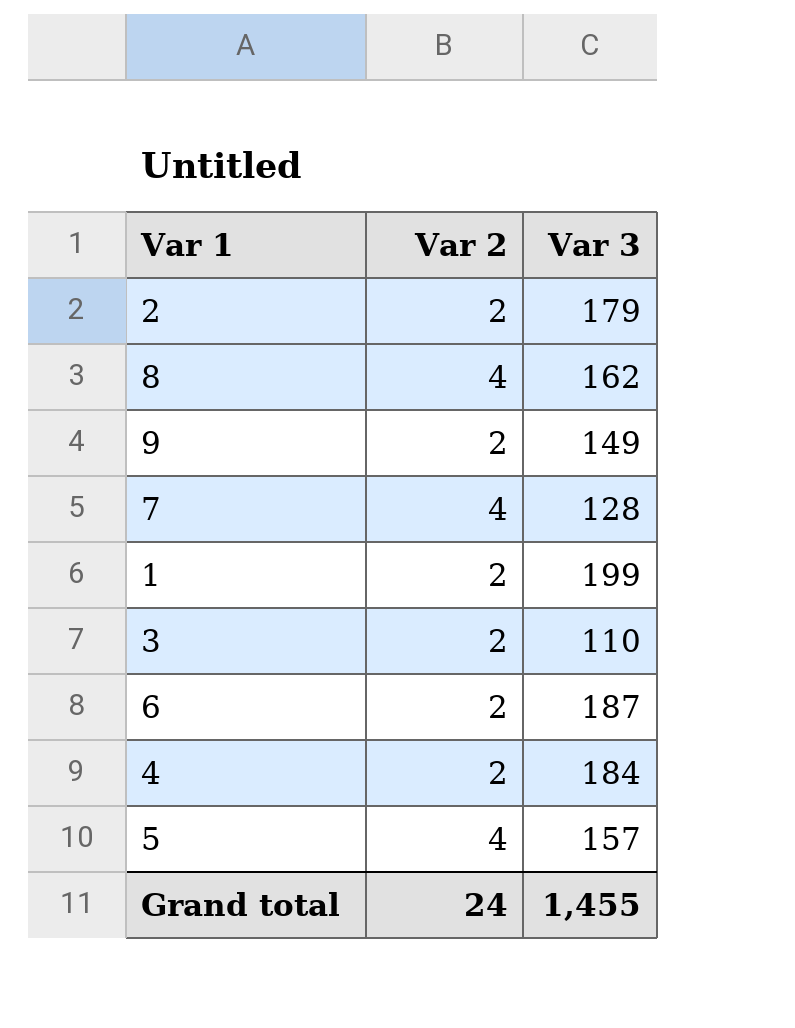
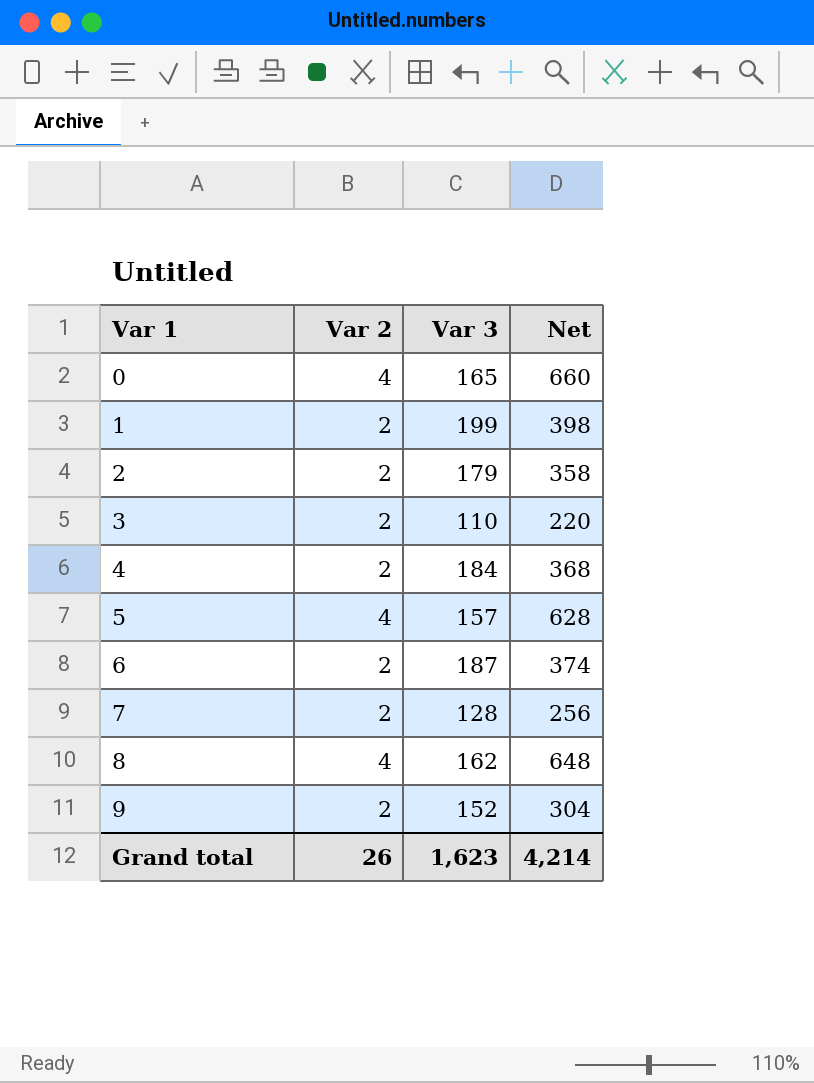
row order: none -> Var 1 ascending
column Net | formula: none -> [Var 2] * [Var 3]
row 0: none -> 4 | 165 | 660
7 | Var 2: 4 -> 2
9 | Var 3: 149 -> 152
Grand total | Var 2: 24 -> 26
Grand total | Var 3: 1,455 -> 1,623

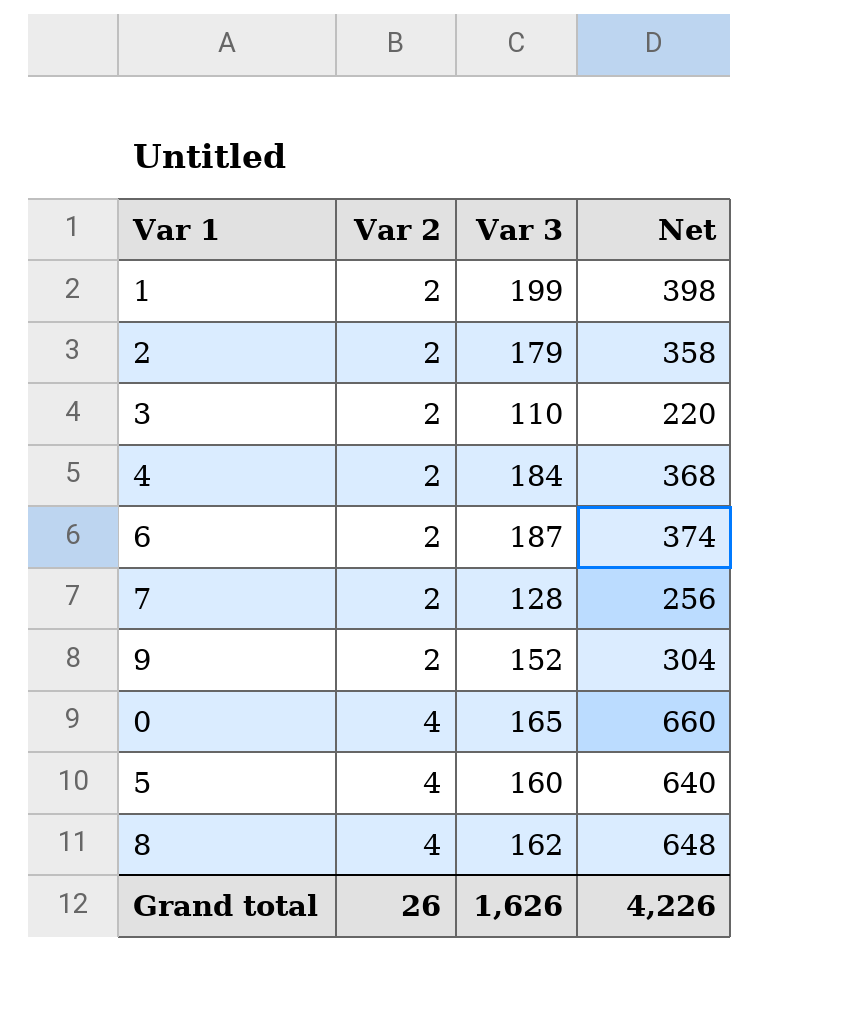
row order: Var 1 ascending -> Var 2 ascending
5 | Var 3: 157 -> 160
5 | Net: 628 -> 640
Grand total | Var 3: 1,623 -> 1,626
Grand total | Net: 4,214 -> 4,226

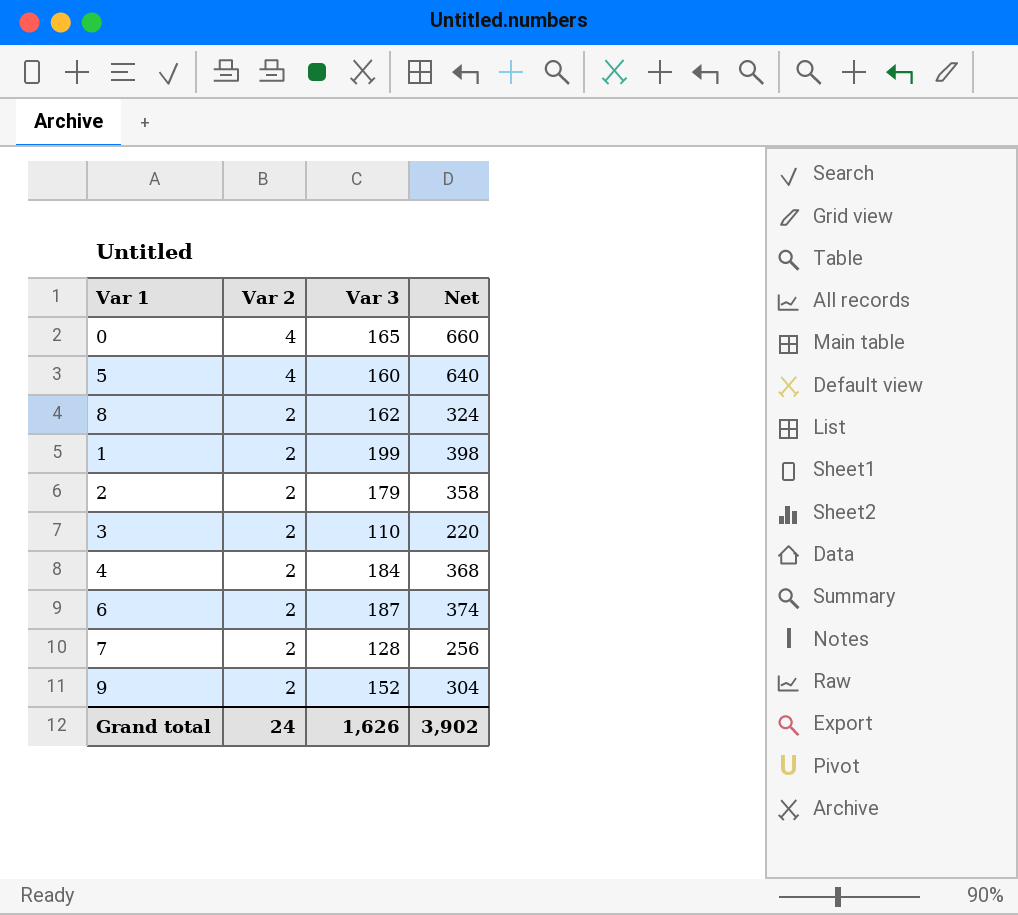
row order: Var 2 ascending -> Var 2 descending
8 | Var 2: 4 -> 2
8 | Net: 648 -> 324
Grand total | Var 2: 26 -> 24
Grand total | Net: 4,226 -> 3,902

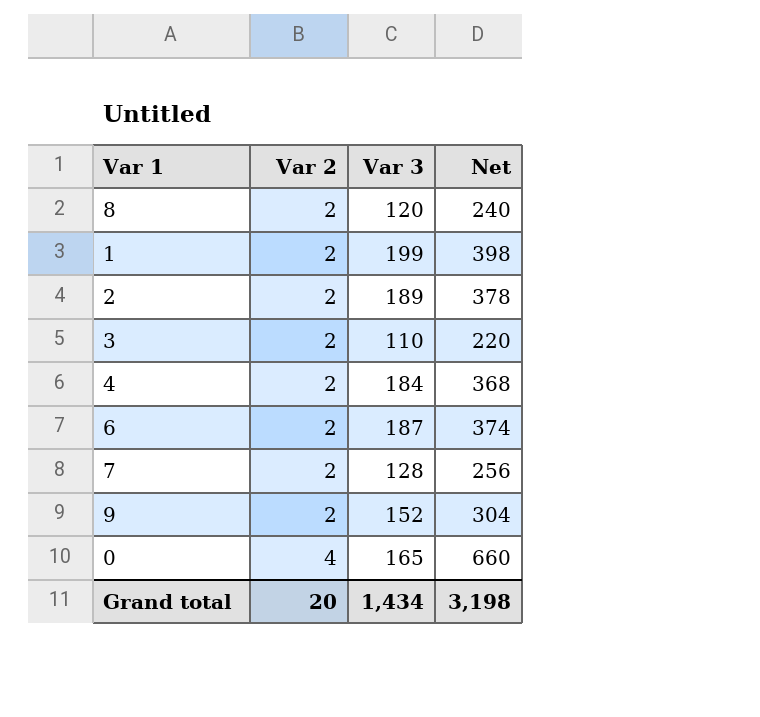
row order: Var 2 descending -> Var 2 ascending
row 5: 4 | 160 | 640 -> none
8 | Var 3: 162 -> 120
8 | Net: 324 -> 240
2 | Var 3: 179 -> 189
2 | Net: 358 -> 378
Grand total | Var 2: 24 -> 20
Grand total | Var 3: 1,626 -> 1,434
Grand total | Net: 3,902 -> 3,198

